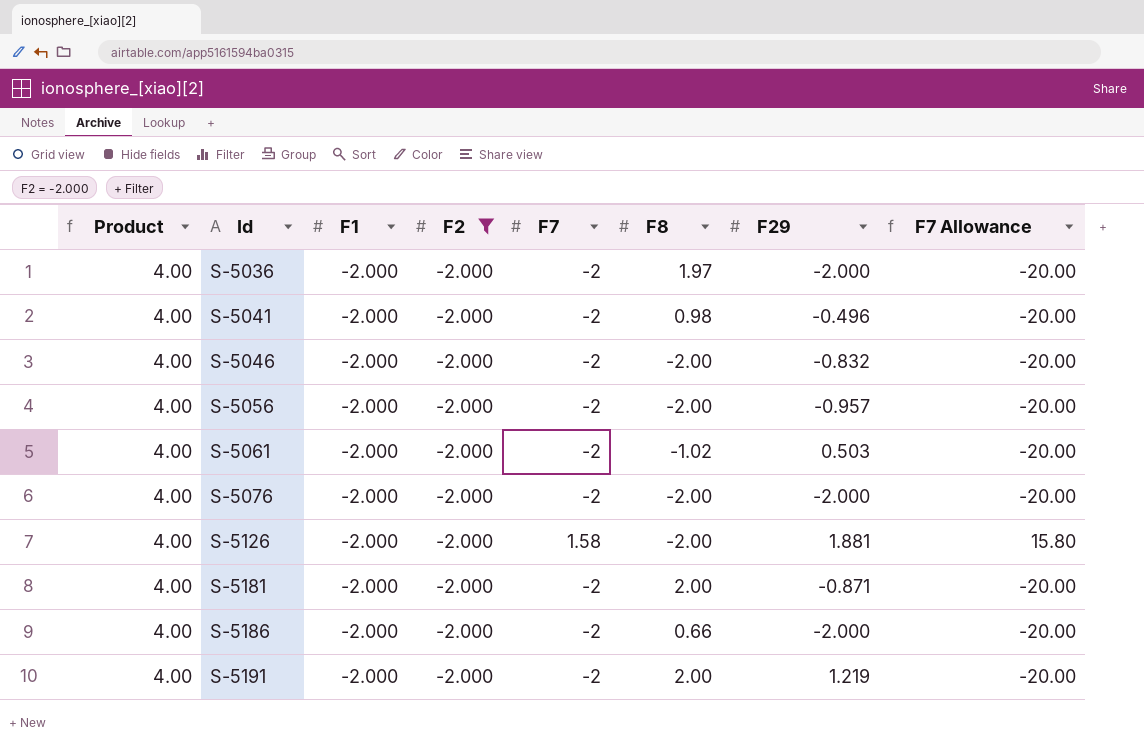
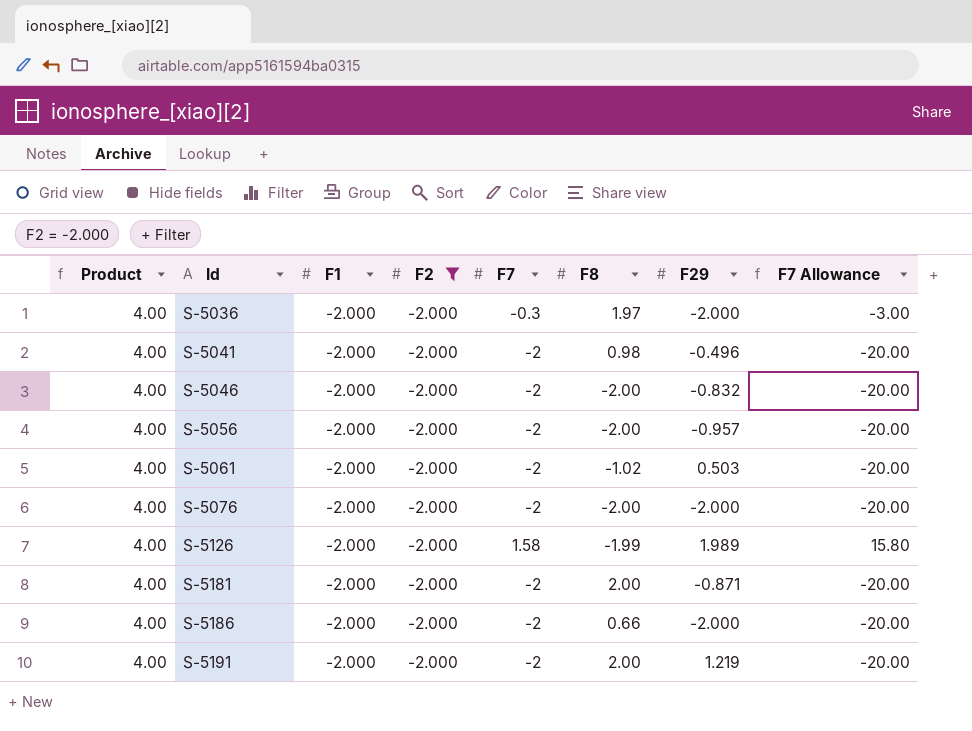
S-5036 | F7: -2 -> -0.3
S-5036 | F7 Allowance: -20.00 -> -3.00
S-5126 | F8: -2.00 -> -1.99
S-5126 | F29: 1.881 -> 1.989

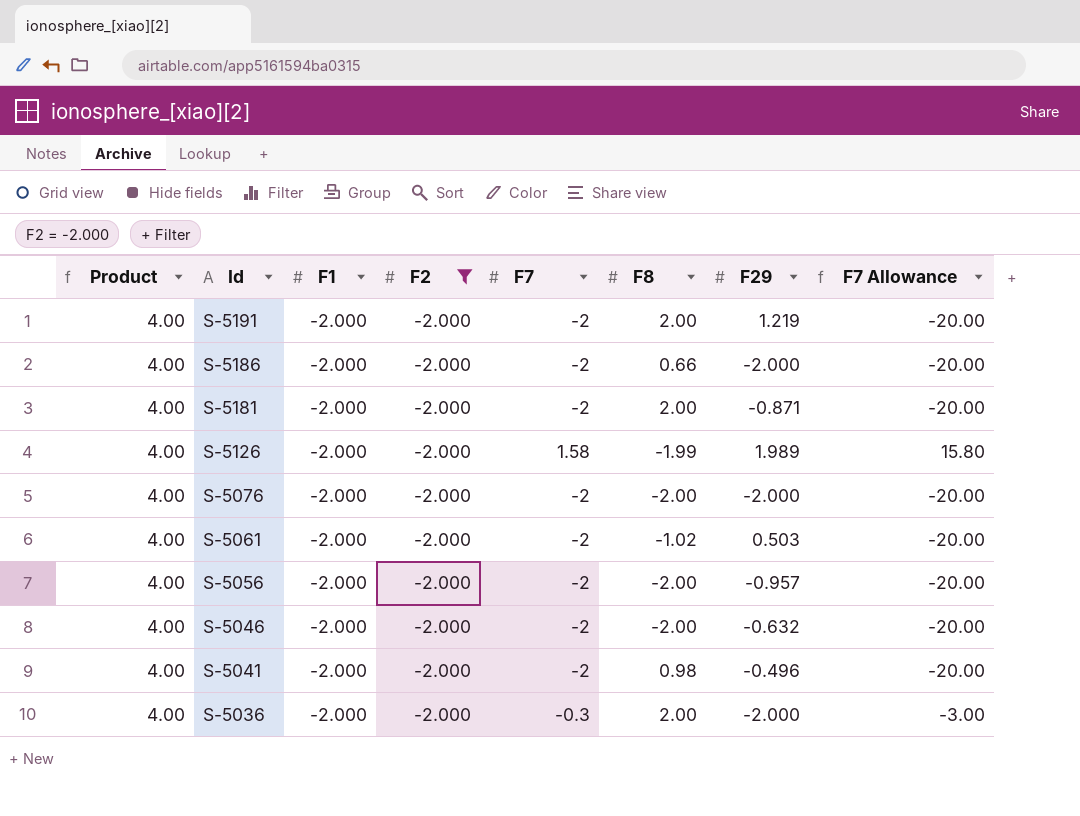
row order: Id ascending -> Id descending
S-5046 | F29: -0.832 -> -0.632
S-5036 | F8: 1.97 -> 2.00

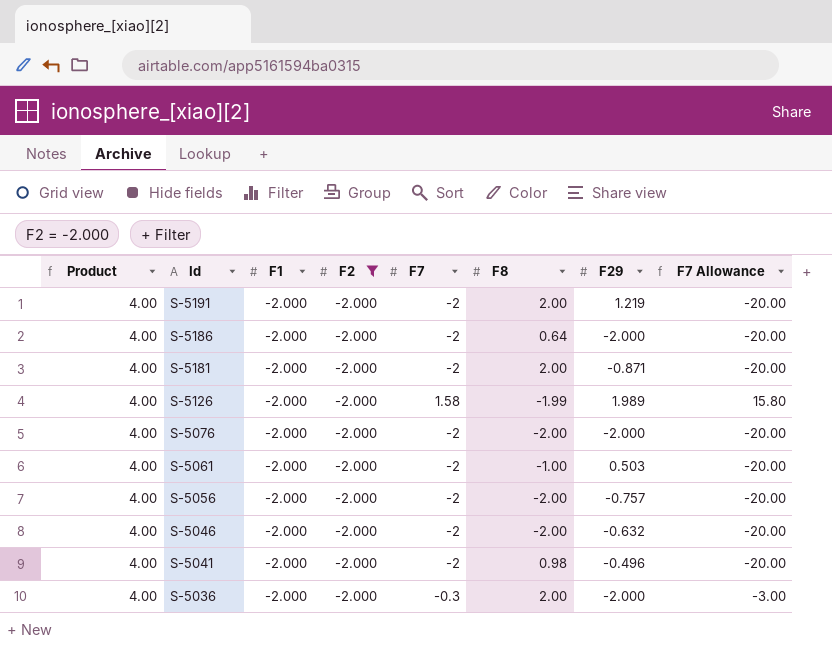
S-5186 | F8: 0.66 -> 0.64
S-5061 | F8: -1.02 -> -1.00
S-5056 | F29: -0.957 -> -0.757

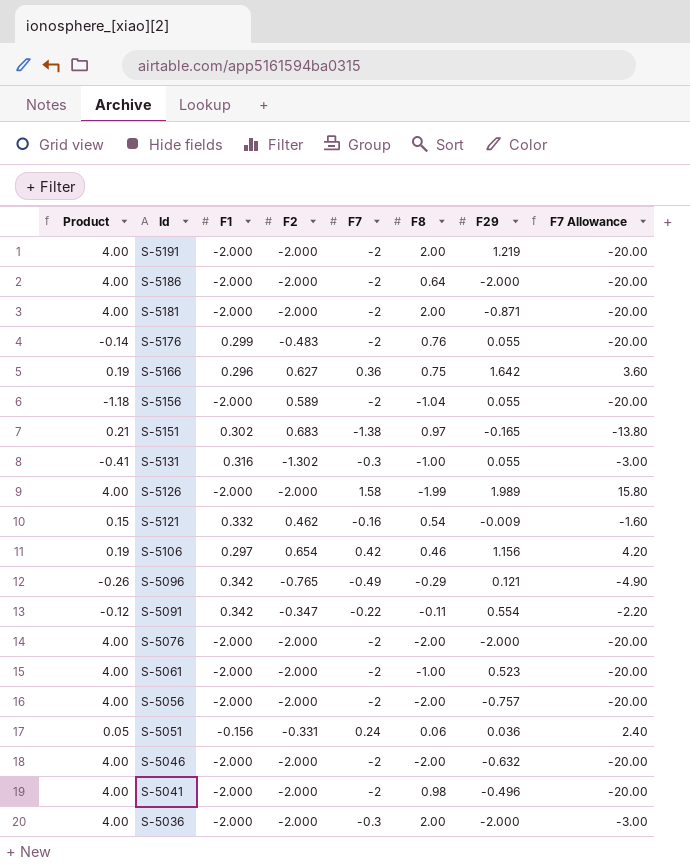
filter: F2 = -2.000 -> none
S-5061 | F29: 0.503 -> 0.523

